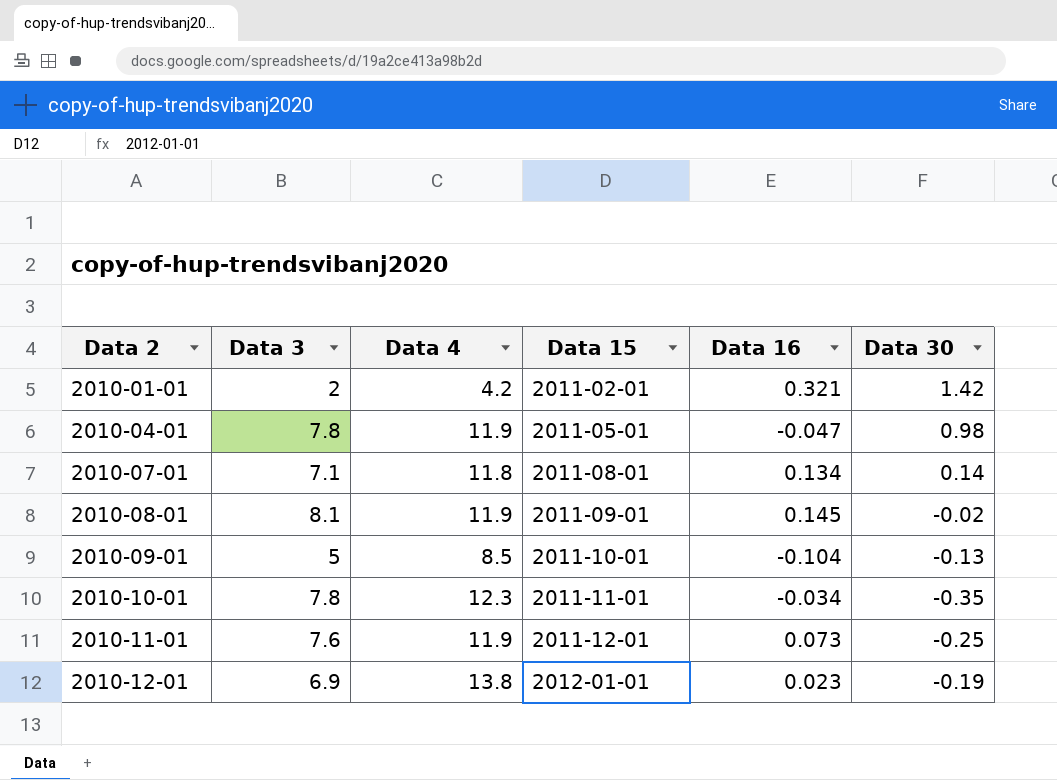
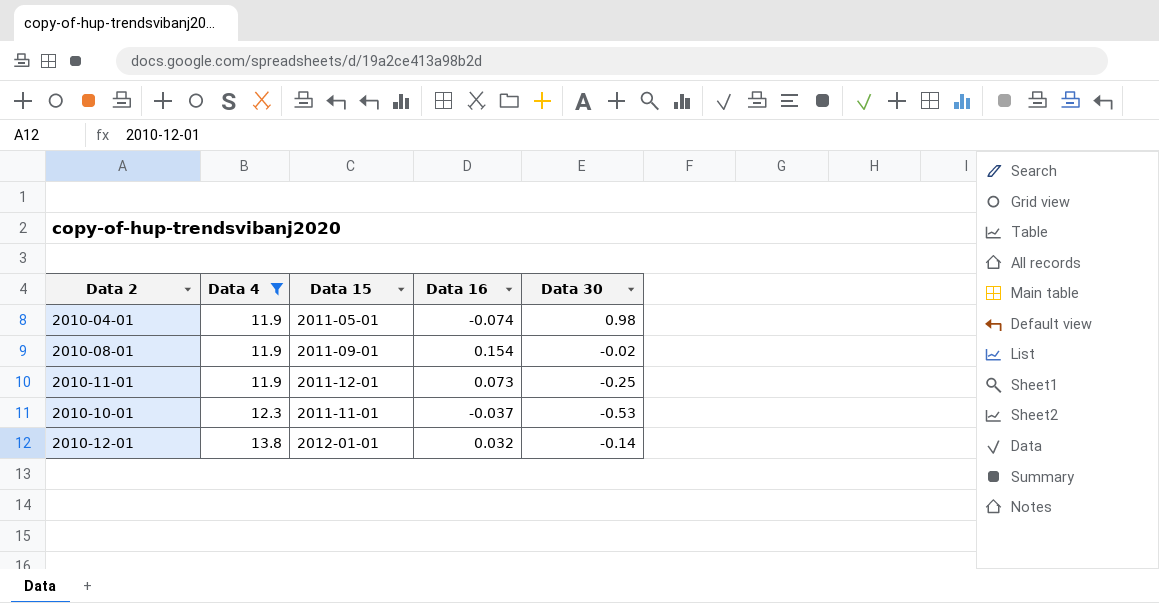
filter: none -> Data 4 >= 11.9
row order: Data 2 ascending -> Data 4 ascending
column Data 3 | position: 2 -> none
2010-04-01 | Data 16: -0.047 -> -0.074
2010-08-01 | Data 16: 0.145 -> 0.154
2010-10-01 | Data 16: -0.034 -> -0.037
2010-10-01 | Data 30: -0.35 -> -0.53
2010-12-01 | Data 16: 0.023 -> 0.032
2010-12-01 | Data 30: -0.19 -> -0.14

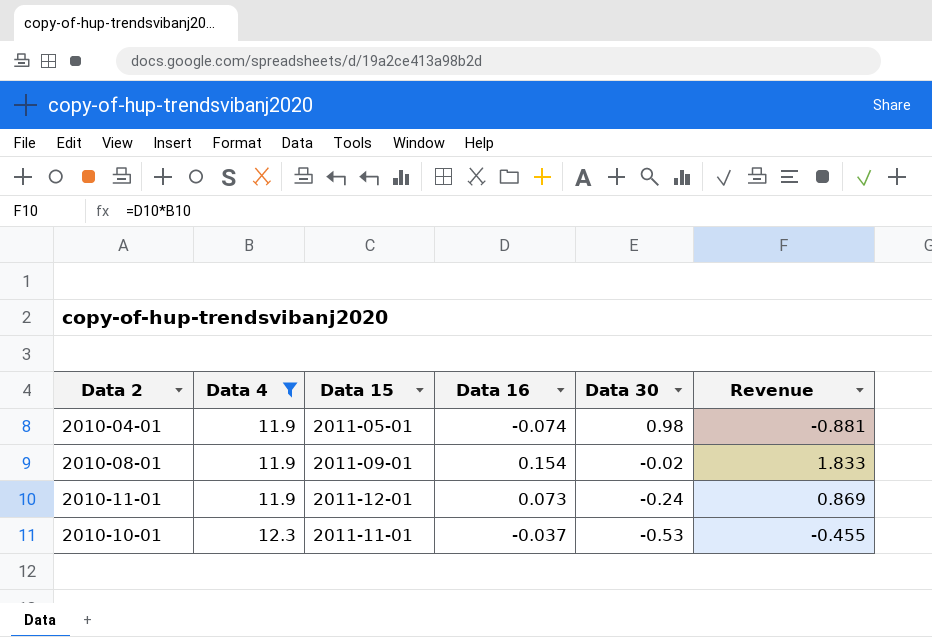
column Revenue | formula: none -> [Data 4] * [Data 16]
row 2010-12-01: 13.8 | 2012-01-01 | 0.032 | -0.14 -> none
2010-11-01 | Data 30: -0.25 -> -0.24

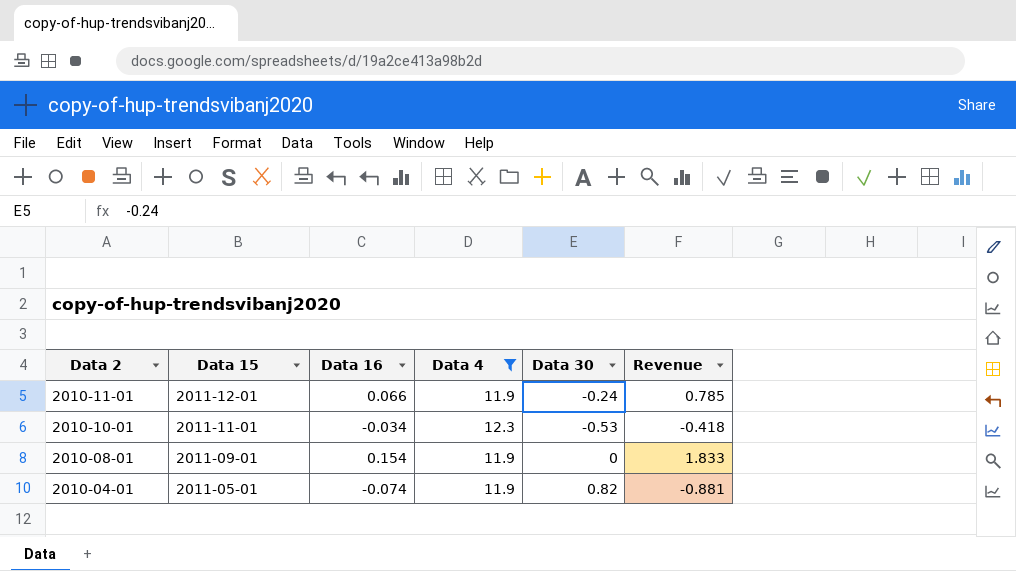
row order: Data 4 ascending -> Data 2 descending
column Data 4 | position: 2 -> 4
2010-11-01 | Data 16: 0.073 -> 0.066
2010-11-01 | Revenue: 0.869 -> 0.785
2010-10-01 | Data 16: -0.037 -> -0.034
2010-10-01 | Revenue: -0.455 -> -0.418
2010-08-01 | Data 30: -0.02 -> 0
2010-04-01 | Data 30: 0.98 -> 0.82

